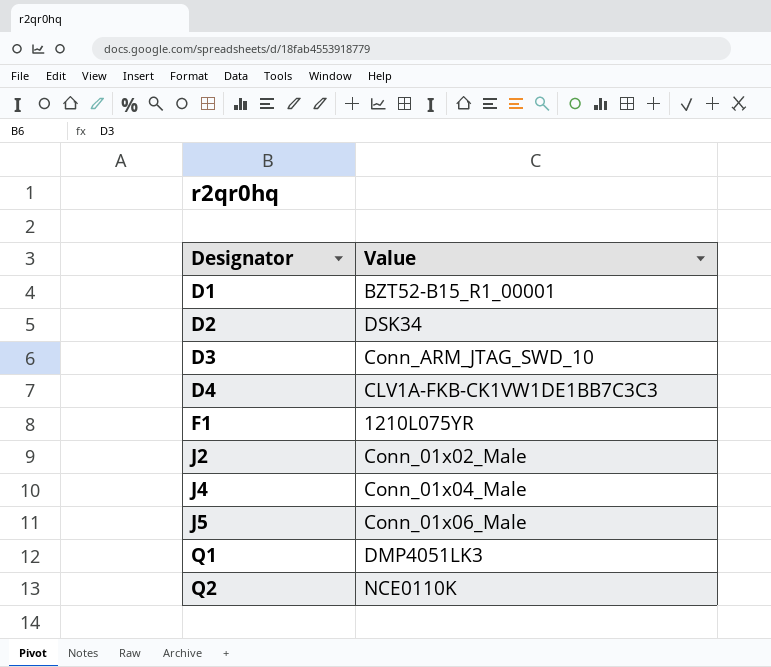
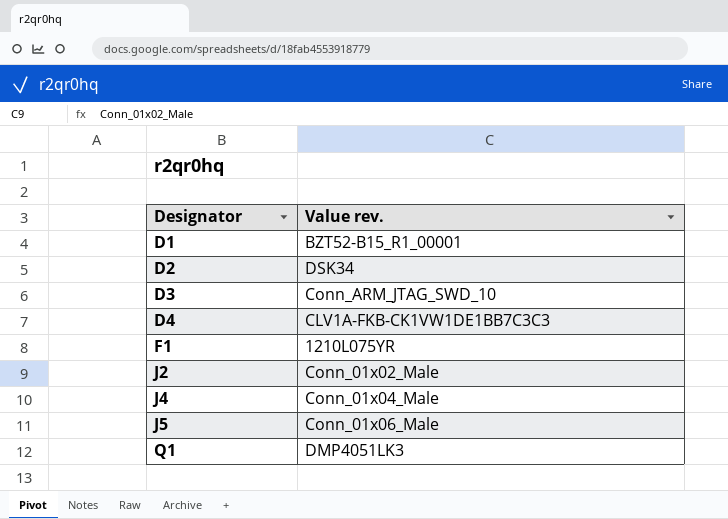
column name: Value -> Value rev.
row Q2: NCE0110K -> none

